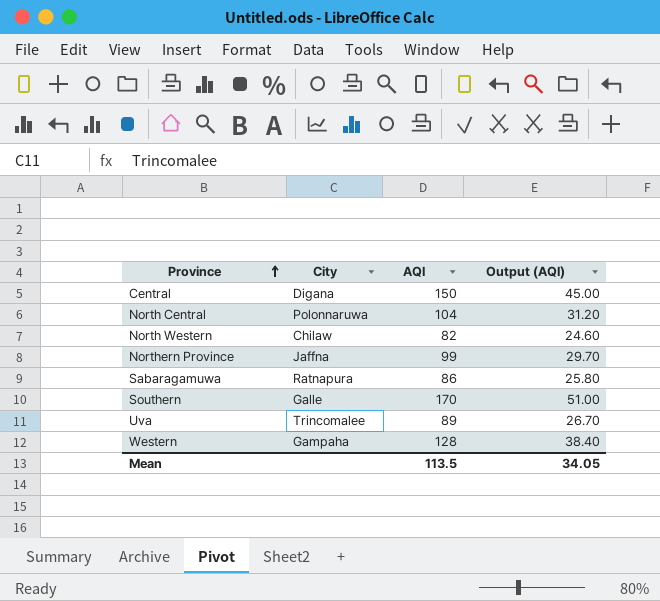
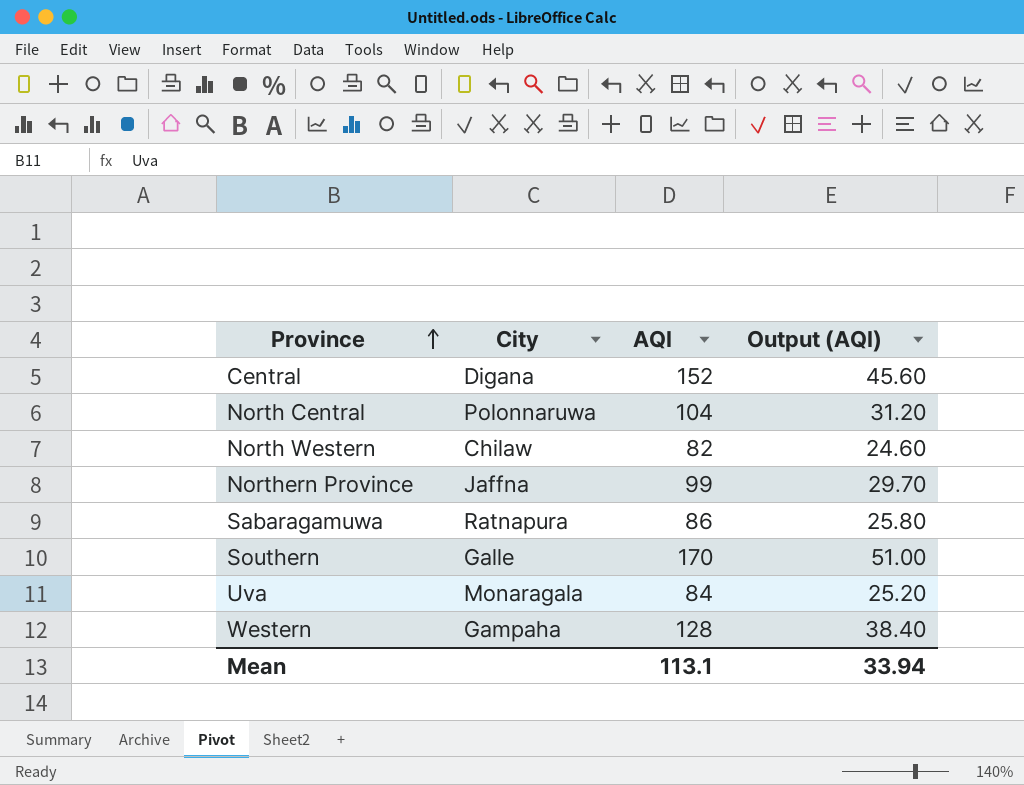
Central | AQI: 150 -> 152
Central | Output (AQI): 45.00 -> 45.60
Uva | City: Trincomalee -> Monaragala
Uva | AQI: 89 -> 84
Uva | Output (AQI): 26.70 -> 25.20
Mean | AQI: 113.5 -> 113.1
Mean | Output (AQI): 34.05 -> 33.94

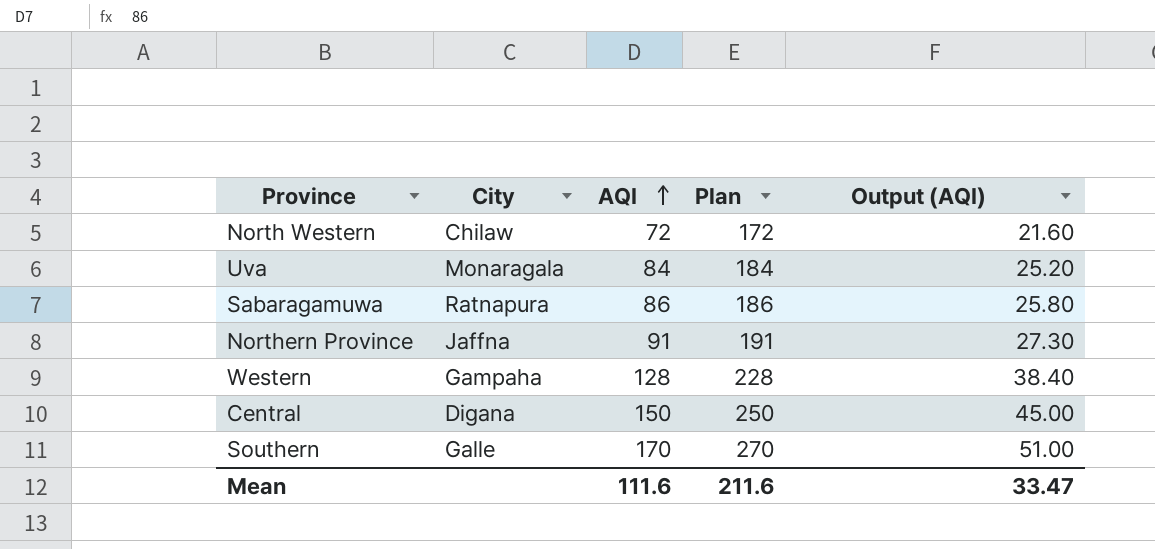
row order: Province ascending -> AQI ascending
column Plan | formula: none -> [AQI] + 100
row North Central: Polonnaruwa | 104 | 31.20 -> none
North Western | AQI: 82 -> 72
North Western | Output (AQI): 24.60 -> 21.60
Northern Province | AQI: 99 -> 91
Northern Province | Output (AQI): 29.70 -> 27.30
Central | AQI: 152 -> 150
Central | Output (AQI): 45.60 -> 45.00
Mean | AQI: 113.1 -> 111.6
Mean | Output (AQI): 33.94 -> 33.47

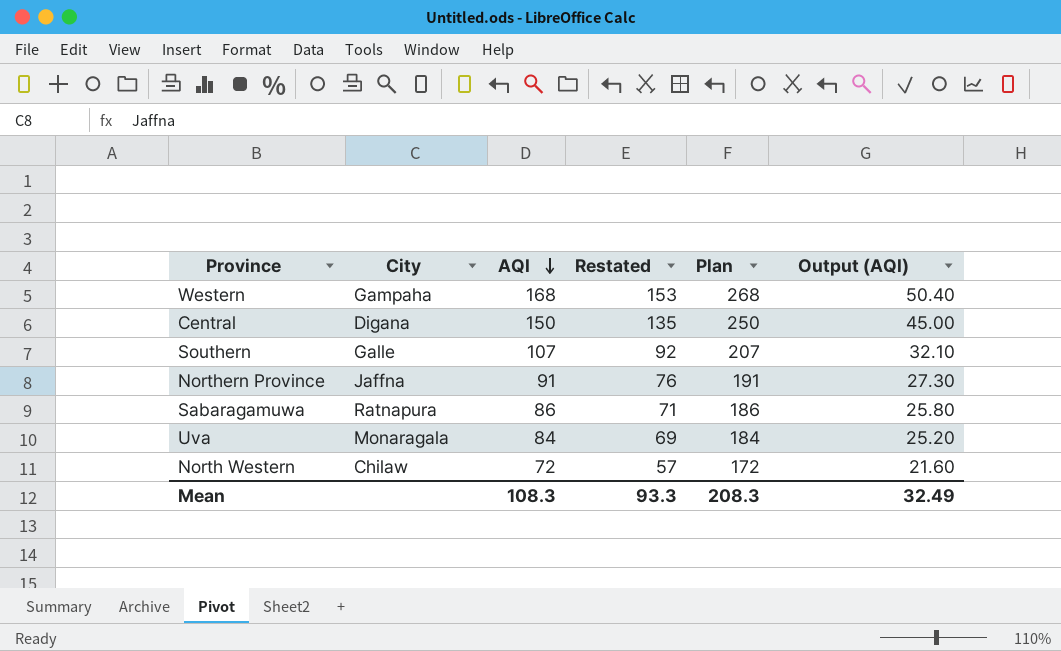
row order: AQI ascending -> AQI descending
column Restated | formula: none -> [AQI] - 15
Western | AQI: 128 -> 168
Western | Plan: 228 -> 268
Western | Output (AQI): 38.40 -> 50.40
Southern | AQI: 170 -> 107
Southern | Plan: 270 -> 207
Southern | Output (AQI): 51.00 -> 32.10
Mean | AQI: 111.6 -> 108.3
Mean | Plan: 211.6 -> 208.3
Mean | Output (AQI): 33.47 -> 32.49

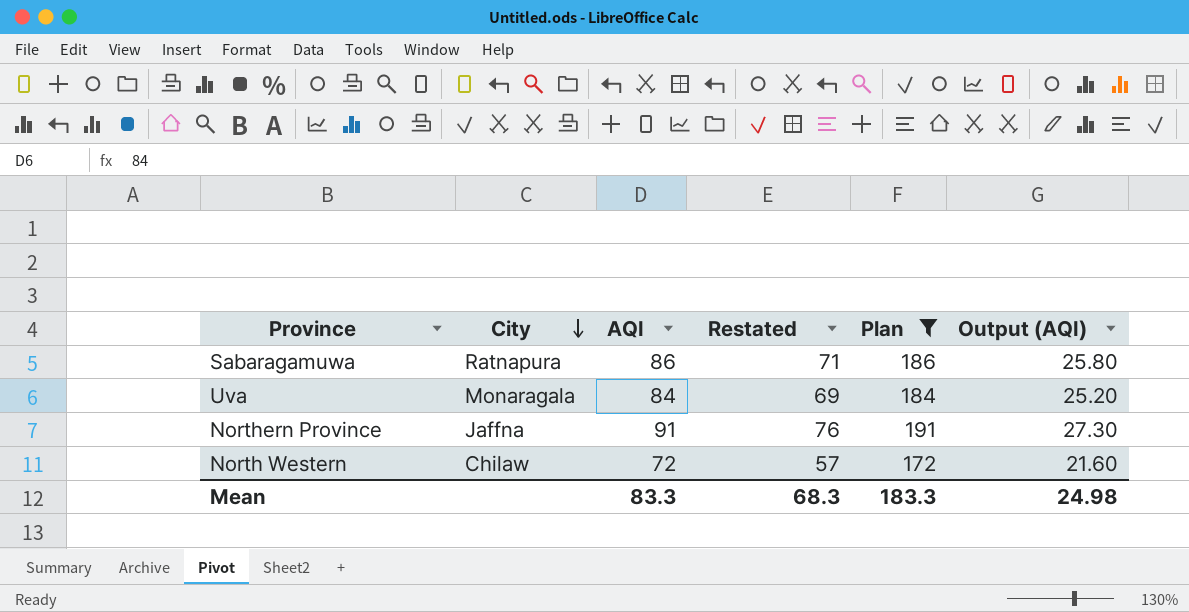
filter: none -> Plan <= 191
row order: AQI descending -> City descending
Mean | AQI: 108.3 -> 83.3
Mean | Restated: 93.3 -> 68.3
Mean | Plan: 208.3 -> 183.3
Mean | Output (AQI): 32.49 -> 24.98

